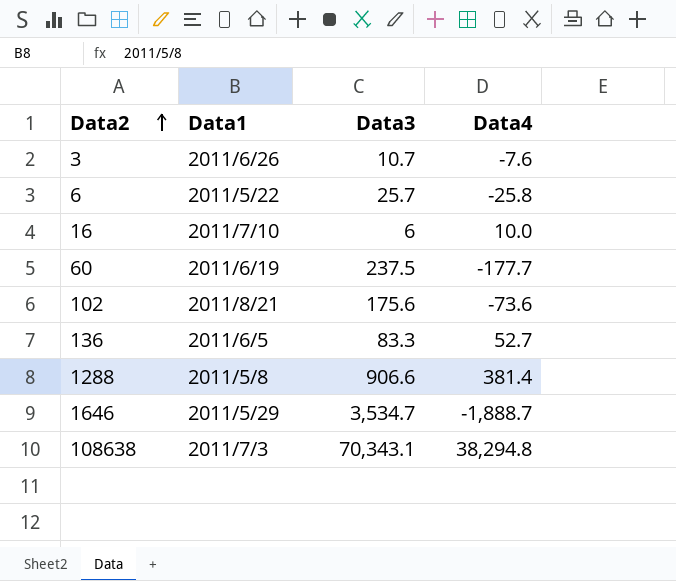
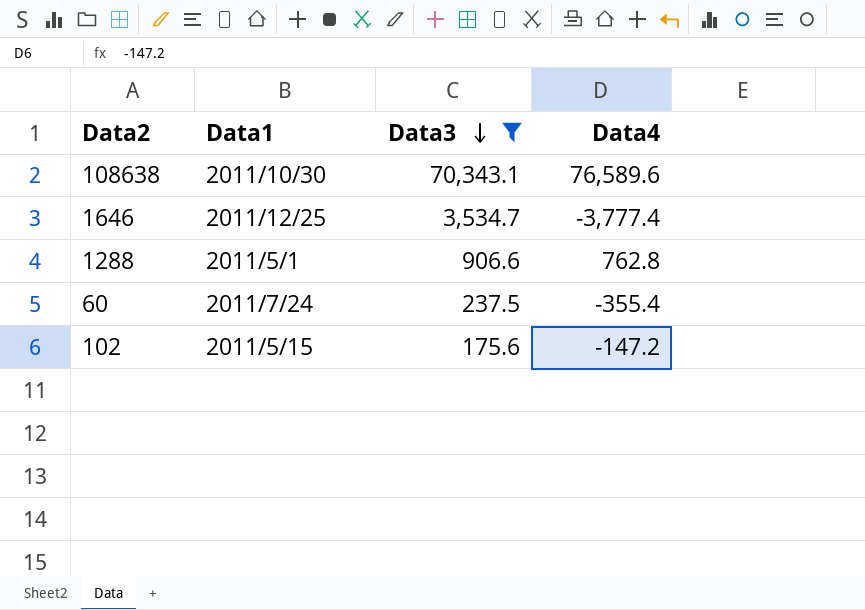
filter: none -> Data3 >= 175.6
row order: Data2 ascending -> Data3 descending
108638 | Data1: 2011/7/3 -> 2011/10/30
108638 | Data4: 38,294.8 -> 76,589.6
1646 | Data1: 2011/5/29 -> 2011/12/25
1646 | Data4: -1,888.7 -> -3,777.4
1288 | Data1: 2011/5/8 -> 2011/5/1
1288 | Data4: 381.4 -> 762.8
60 | Data1: 2011/6/19 -> 2011/7/24
60 | Data4: -177.7 -> -355.4
102 | Data1: 2011/8/21 -> 2011/5/15
102 | Data4: -73.6 -> -147.2

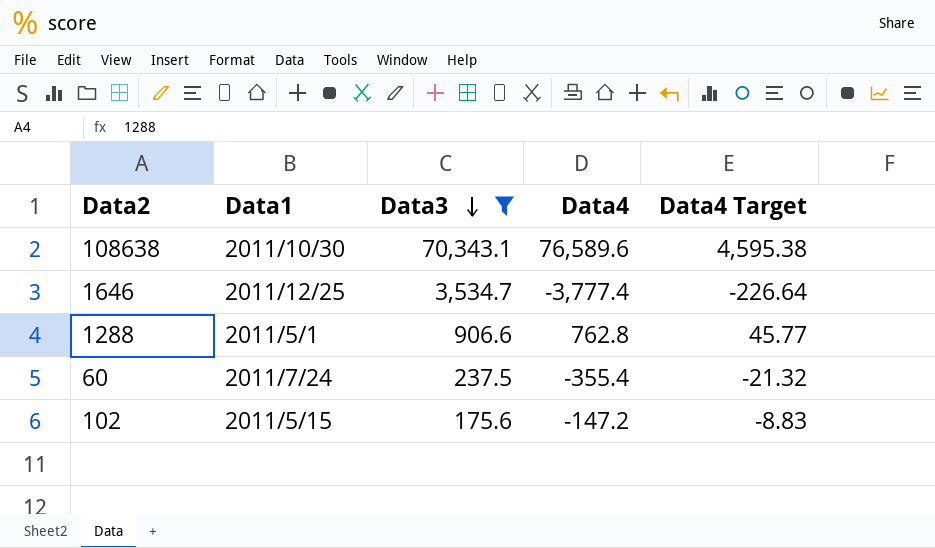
column Data4 Target | formula: none -> [Data4] * 0.06

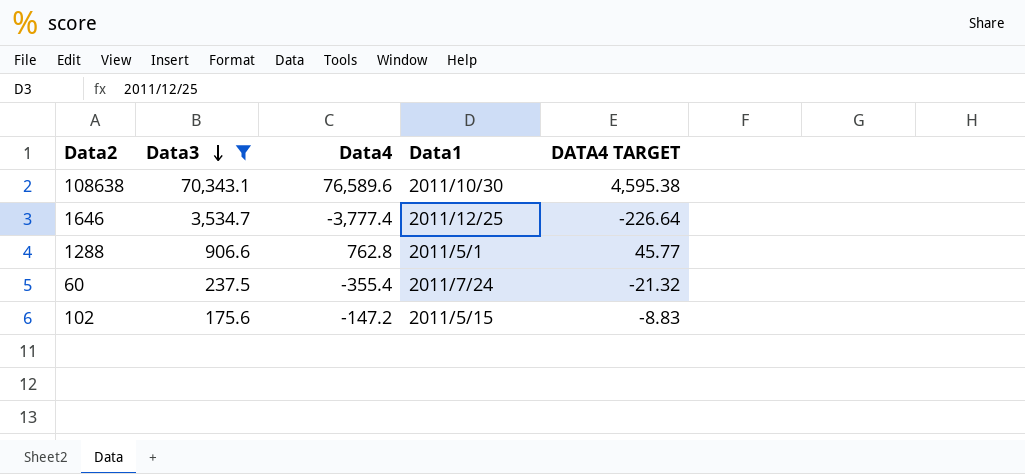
column Data1 | position: 2 -> 4
column name: Data4 Target -> DATA4 TARGET

